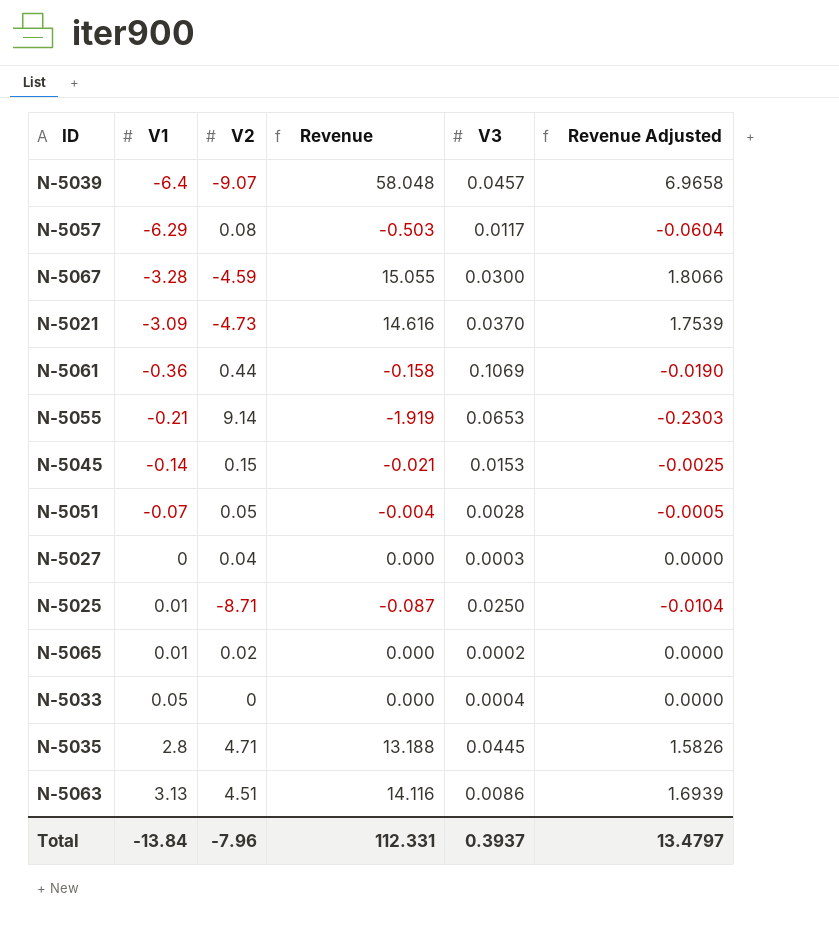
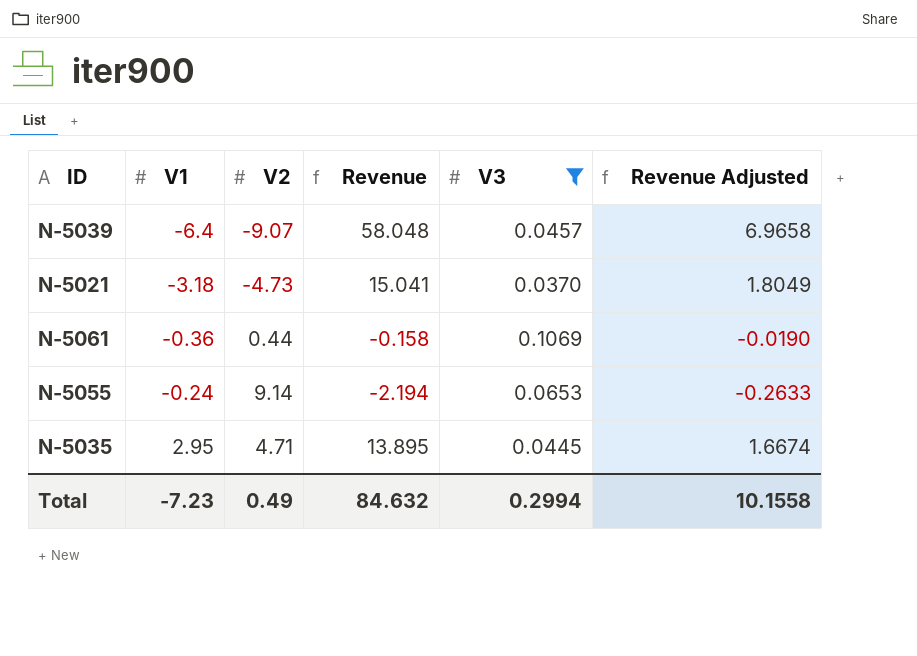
filter: none -> V3 >= 0.0370
N-5021 | V1: -3.09 -> -3.18
N-5021 | Revenue: 14.616 -> 15.041
N-5021 | Revenue Adjusted: 1.7539 -> 1.8049
N-5055 | V1: -0.21 -> -0.24
N-5055 | Revenue: -1.919 -> -2.194
N-5055 | Revenue Adjusted: -0.2303 -> -0.2633
N-5035 | V1: 2.8 -> 2.95
N-5035 | Revenue: 13.188 -> 13.895
N-5035 | Revenue Adjusted: 1.5826 -> 1.6674
Total | V1: -13.84 -> -7.23
Total | V2: -7.96 -> 0.49
Total | Revenue: 112.331 -> 84.632
Total | V3: 0.3937 -> 0.2994
Total | Revenue Adjusted: 13.4797 -> 10.1558

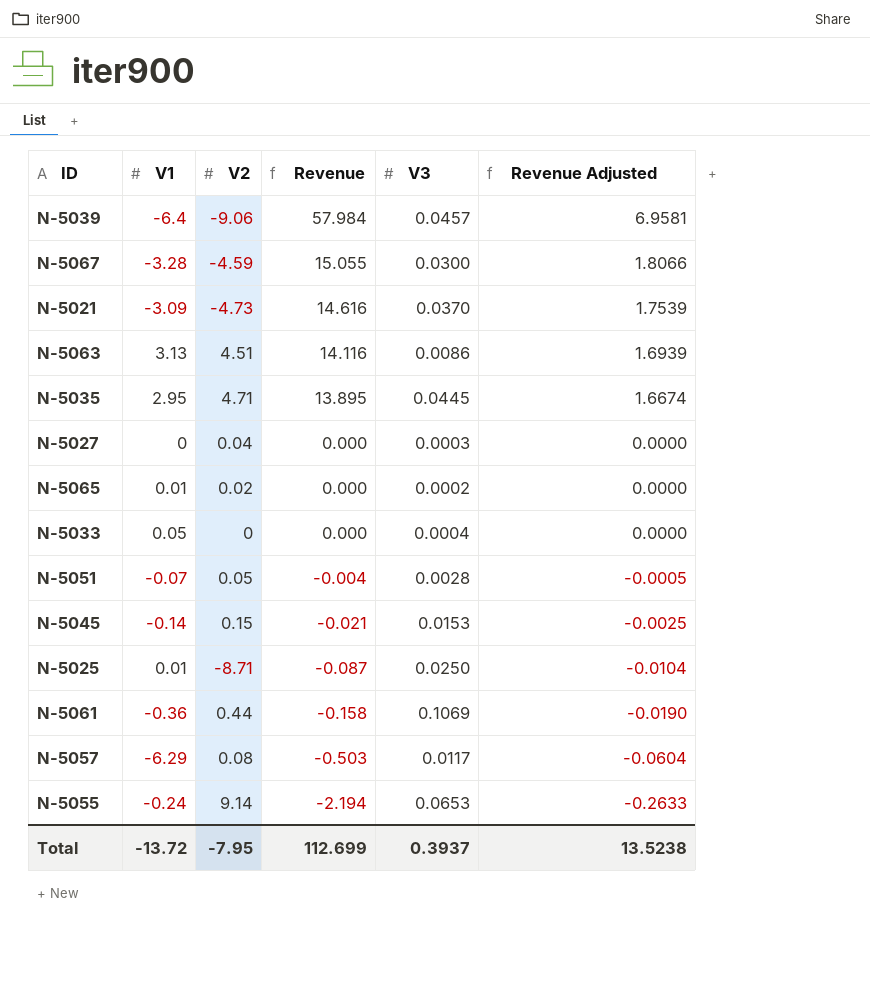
filter: V3 >= 0.0370 -> none
row order: V1 ascending -> Revenue descending
N-5039 | V2: -9.07 -> -9.06
N-5039 | Revenue: 58.048 -> 57.984
N-5039 | Revenue Adjusted: 6.9658 -> 6.9581
N-5021 | V1: -3.18 -> -3.09
N-5021 | Revenue: 15.041 -> 14.616
N-5021 | Revenue Adjusted: 1.8049 -> 1.7539
Total | V1: -7.23 -> -13.72
Total | V2: 0.49 -> -7.95
Total | Revenue: 84.632 -> 112.699
Total | V3: 0.2994 -> 0.3937
Total | Revenue Adjusted: 10.1558 -> 13.5238

